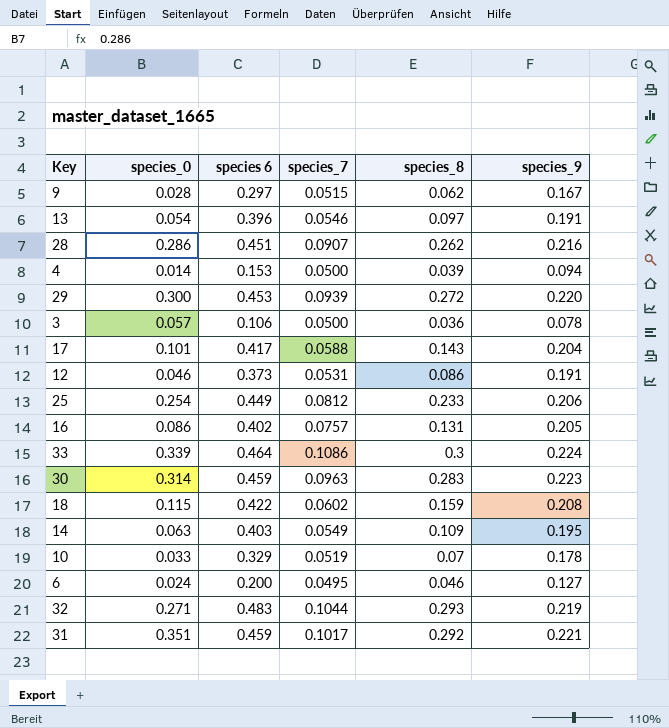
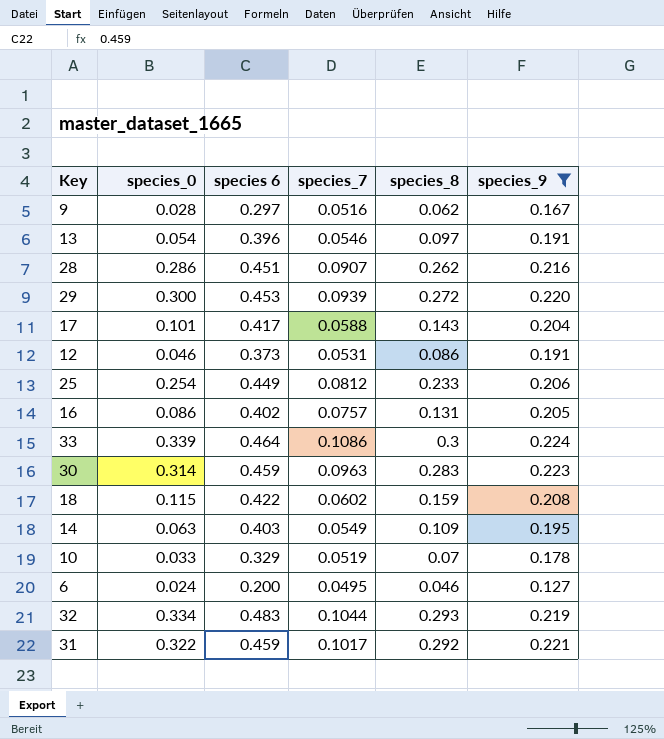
filter: none -> species_9 >= 0.127
9 | species_7: 0.0515 -> 0.0516
32 | species_0: 0.271 -> 0.334
31 | species_0: 0.351 -> 0.322

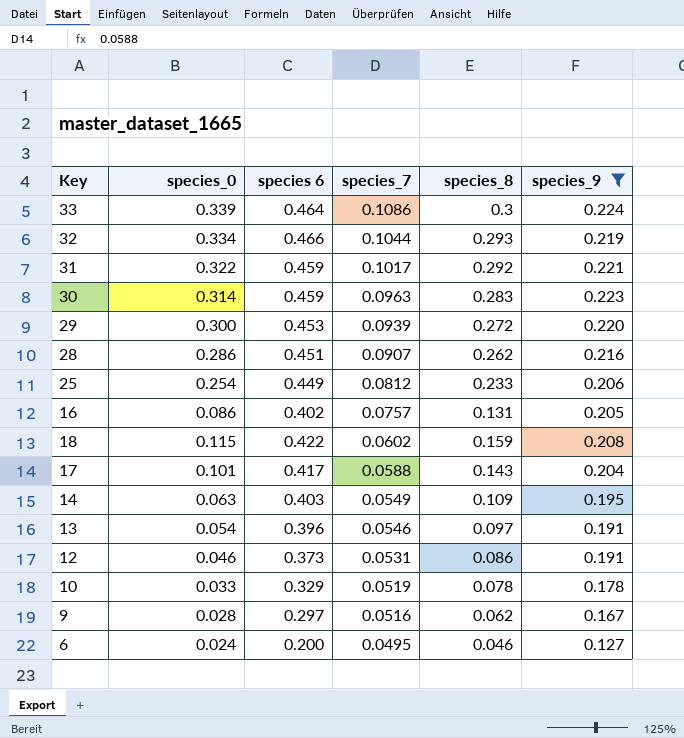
row order: none -> species_7 descending
32 | species 6: 0.483 -> 0.466
10 | species_8: 0.07 -> 0.078

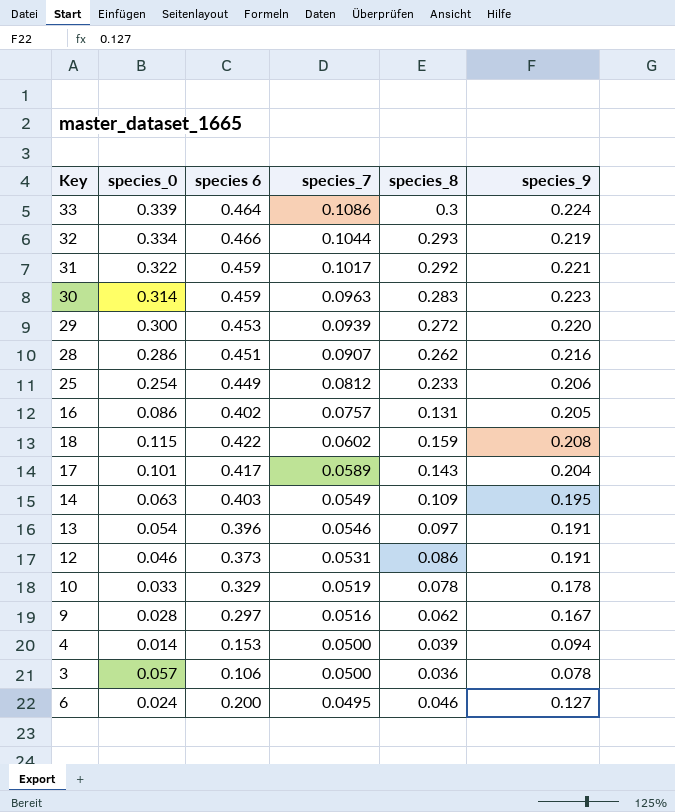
filter: species_9 >= 0.127 -> none
17 | species_7: 0.0588 -> 0.0589

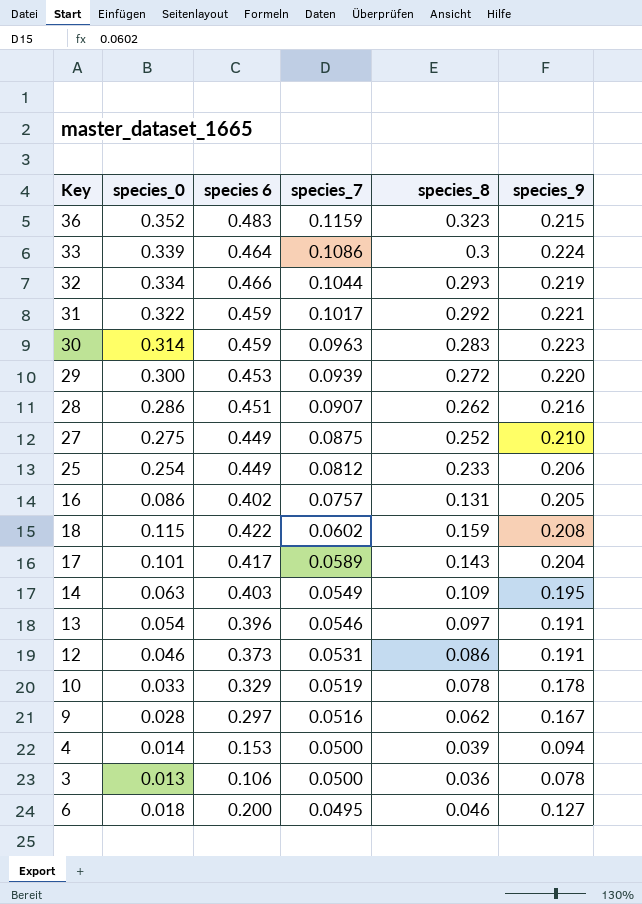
row 36: none -> 0.352 | 0.483 | 0.1159 | 0.323 | 0.215
row 27: none -> 0.275 | 0.449 | 0.0875 | 0.252 | 0.210
3 | species_0: 0.057 -> 0.013
6 | species_0: 0.024 -> 0.018

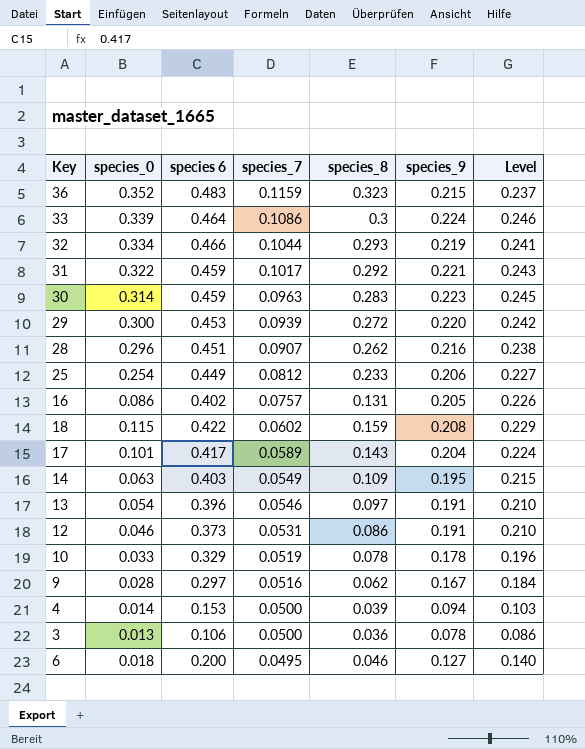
column Level | formula: none -> [species_9] * 1.1
row 27: 0.275 | 0.449 | 0.0875 | 0.252 | 0.210 -> none
28 | species_0: 0.286 -> 0.296

